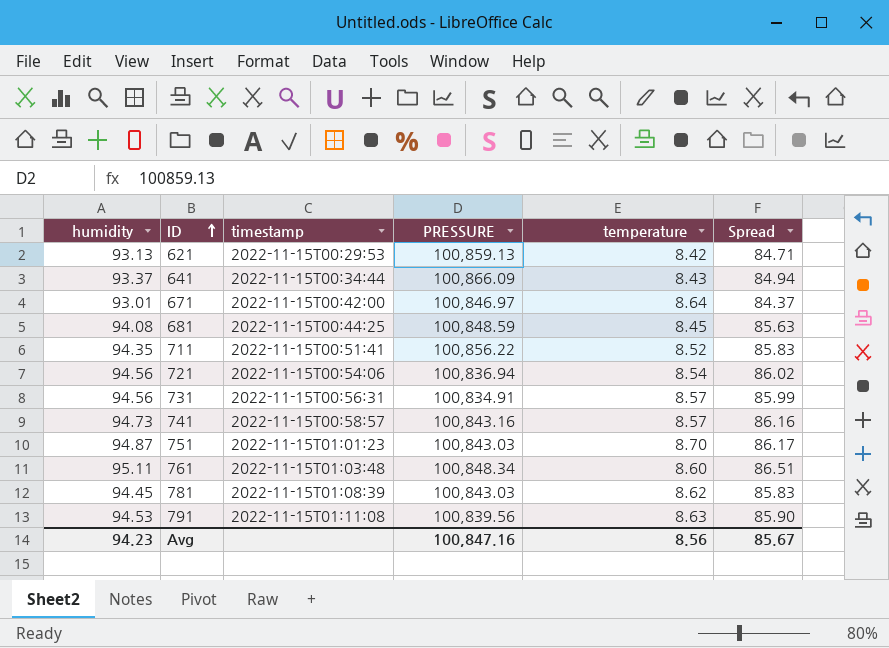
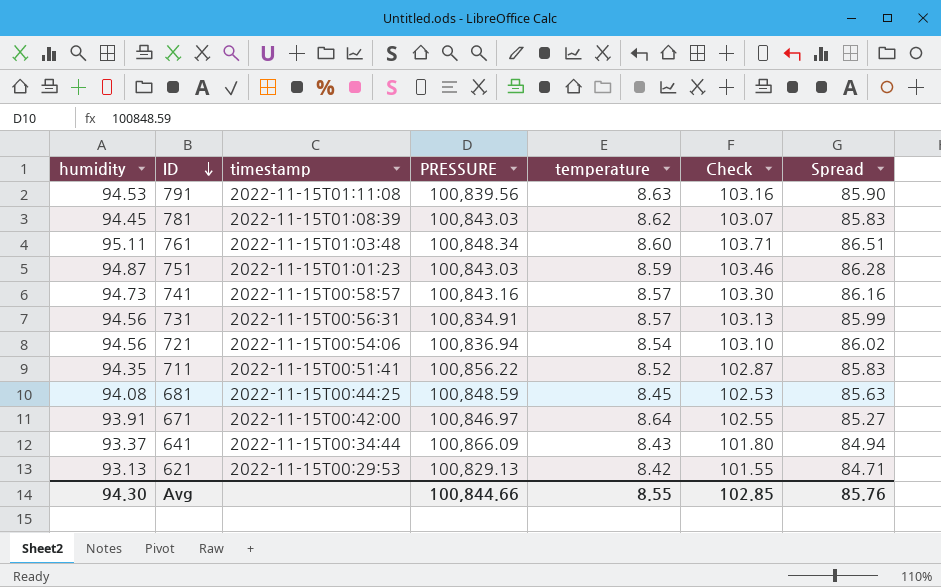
row order: ID ascending -> ID descending
column Check | formula: none -> [humidity] + [temperature]
751 | temperature: 8.70 -> 8.59
751 | Spread: 86.17 -> 86.28
671 | humidity: 93.01 -> 93.91
671 | Spread: 84.37 -> 85.27
621 | PRESSURE: 100,859.13 -> 100,829.13
Avg | humidity: 94.23 -> 94.30
Avg | PRESSURE: 100,847.16 -> 100,844.66
Avg | temperature: 8.56 -> 8.55
Avg | Spread: 85.67 -> 85.76

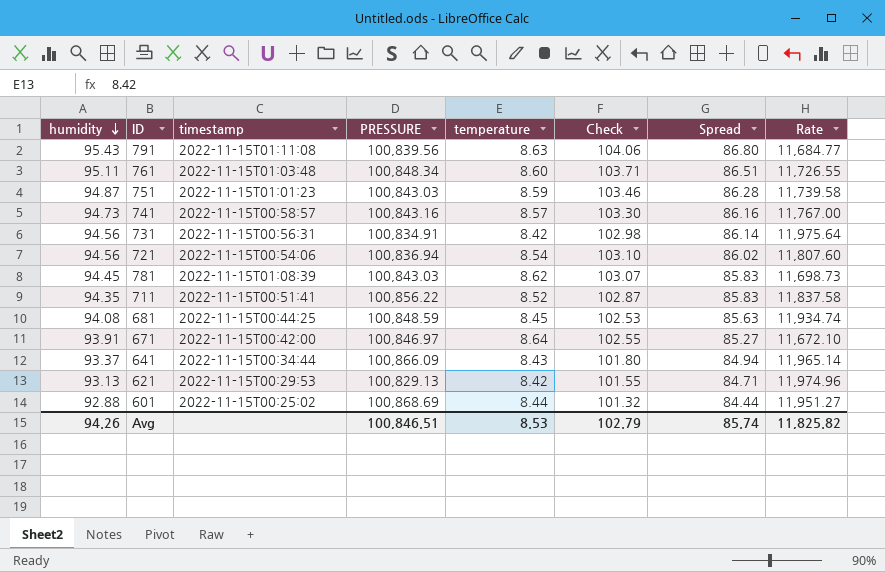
row order: ID descending -> humidity descending
column Rate | formula: none -> [PRESSURE] / [temperature]
791 | humidity: 94.53 -> 95.43
791 | Check: 103.16 -> 104.06
791 | Spread: 85.90 -> 86.80
731 | temperature: 8.57 -> 8.42
731 | Check: 103.13 -> 102.98
731 | Spread: 85.99 -> 86.14
row 601: none -> 92.88 | 2022-11-15T00:25:02 | 100,868.69 | 8.44 | 101.32 | 84.44 | 11,951.27
Avg | humidity: 94.30 -> 94.26
Avg | PRESSURE: 100,844.66 -> 100,846.51
Avg | temperature: 8.55 -> 8.53
Avg | Check: 102.85 -> 102.79
Avg | Spread: 85.76 -> 85.74

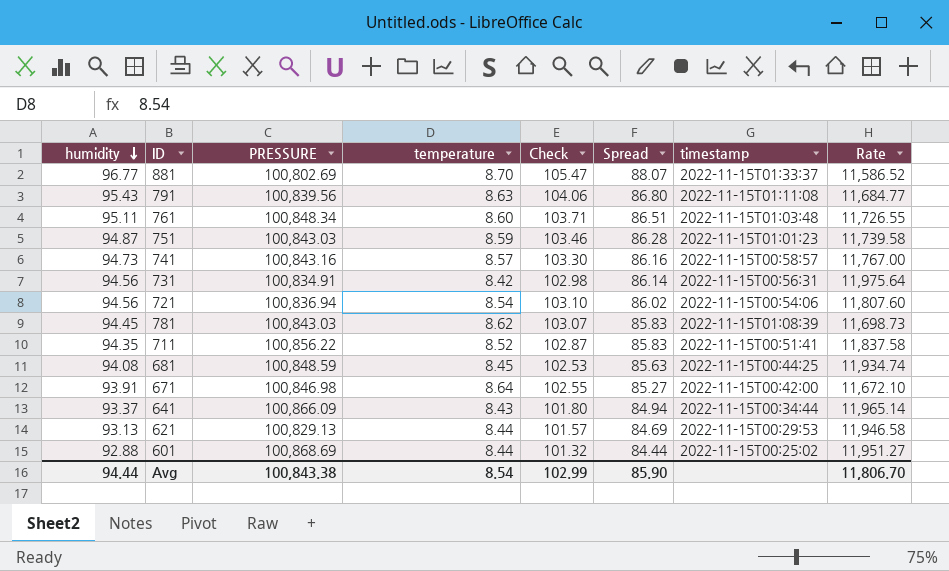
column timestamp | position: 3 -> 7
row 881: none -> 96.77 | 100,802.69 | 8.70 | 105.47 | 88.07 | 2022-11-15T01:33:37 | 11,586.52
671 | PRESSURE: 100,846.97 -> 100,846.98
621 | temperature: 8.42 -> 8.44
621 | Check: 101.55 -> 101.57
621 | Spread: 84.71 -> 84.69
621 | Rate: 11,974.96 -> 11,946.58
Avg | humidity: 94.26 -> 94.44
Avg | PRESSURE: 100,846.51 -> 100,843.38
Avg | temperature: 8.53 -> 8.54
Avg | Check: 102.79 -> 102.99
Avg | Spread: 85.74 -> 85.90
Avg | Rate: 11,825.82 -> 11,806.70

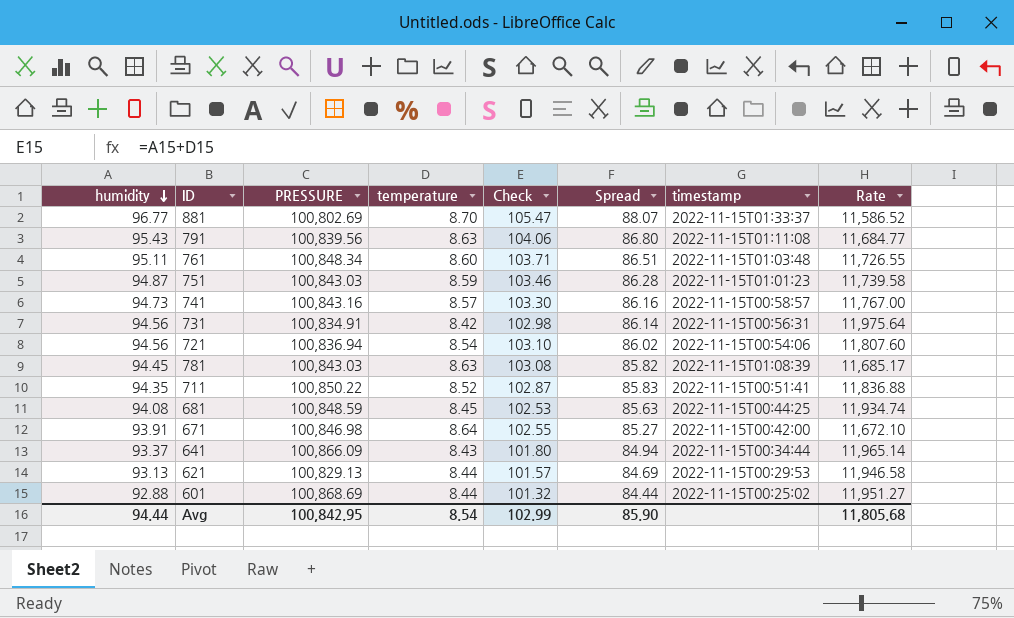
781 | temperature: 8.62 -> 8.63
781 | Check: 103.07 -> 103.08
781 | Spread: 85.83 -> 85.82
781 | Rate: 11,698.73 -> 11,685.17
711 | PRESSURE: 100,856.22 -> 100,850.22
711 | Rate: 11,837.58 -> 11,836.88
Avg | PRESSURE: 100,843.38 -> 100,842.95
Avg | Rate: 11,806.70 -> 11,805.68

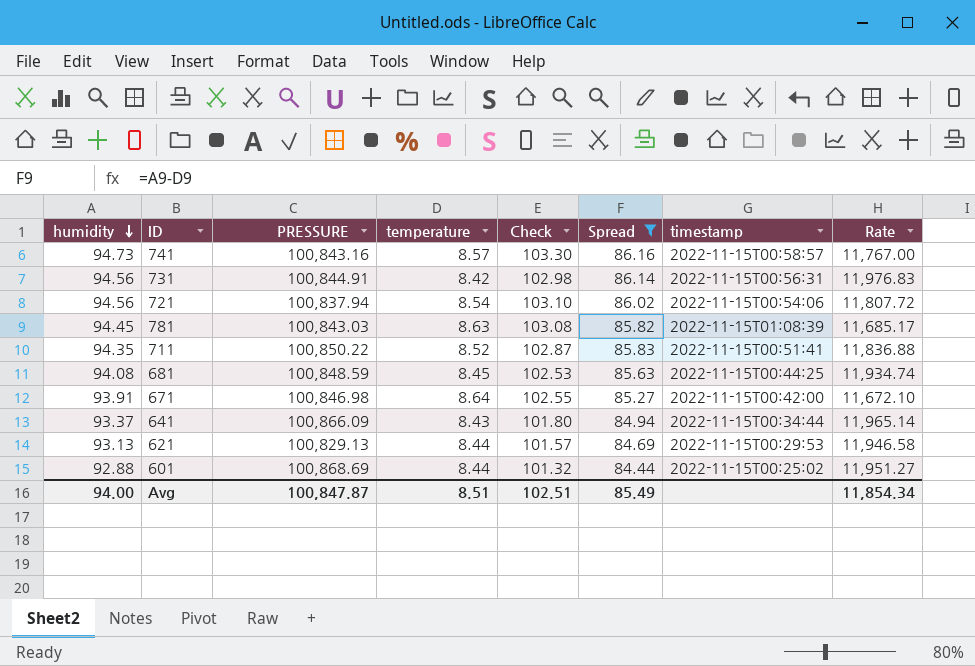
filter: none -> Spread <= 86.16
731 | PRESSURE: 100,834.91 -> 100,844.91
731 | Rate: 11,975.64 -> 11,976.83
721 | PRESSURE: 100,836.94 -> 100,837.94
721 | Rate: 11,807.60 -> 11,807.72
Avg | humidity: 94.44 -> 94.00
Avg | PRESSURE: 100,842.95 -> 100,847.87
Avg | temperature: 8.54 -> 8.51
Avg | Check: 102.99 -> 102.51
Avg | Spread: 85.90 -> 85.49
Avg | Rate: 11,805.68 -> 11,854.34

